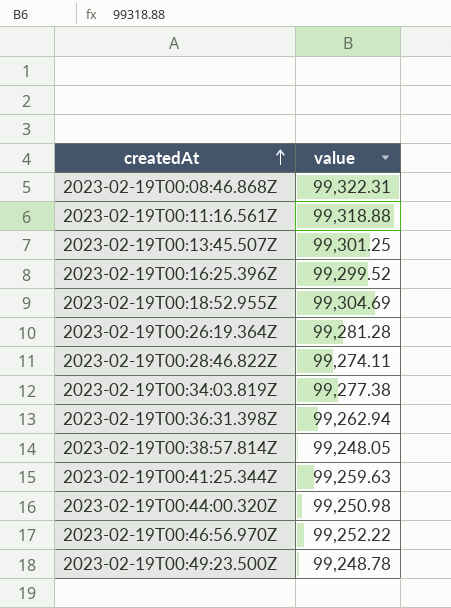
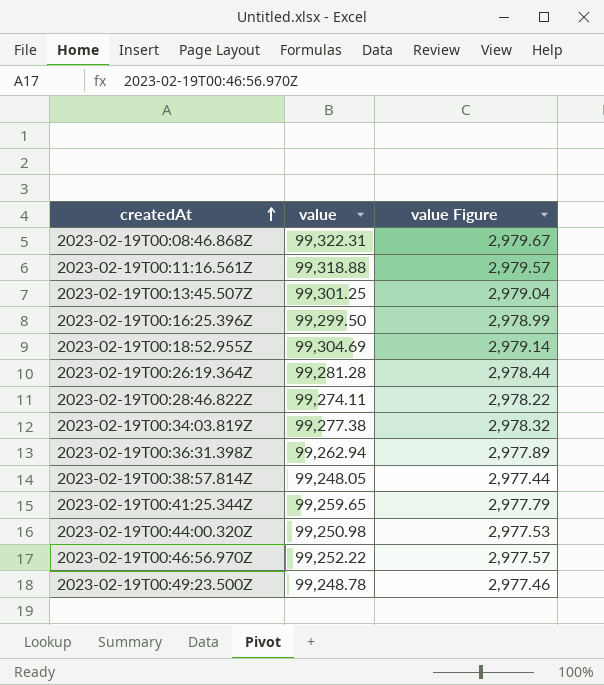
column value Figure | formula: none -> [value] * 0.03
2023-02-19T00:16:25.396Z | value: 99,299.52 -> 99,299.50
2023-02-19T00:41:25.344Z | value: 99,259.63 -> 99,259.65

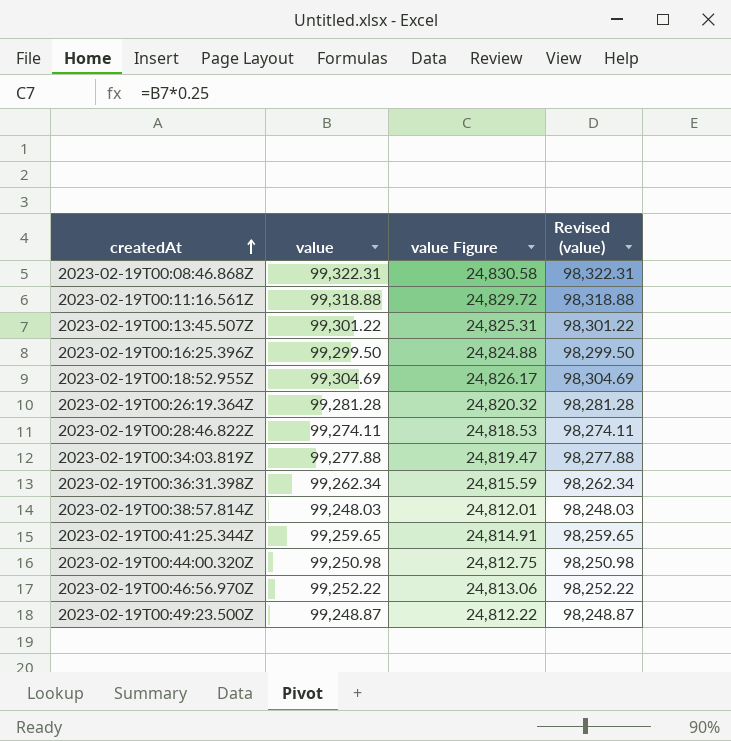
column value Figure | formula: [value] * 0.03 -> [value] * 0.25
column Revised (value) | formula: none -> [value] - 1000
2023-02-19T00:13:45.507Z | value: 99,301.25 -> 99,301.22
2023-02-19T00:34:03.819Z | value: 99,277.38 -> 99,277.88
2023-02-19T00:36:31.398Z | value: 99,262.94 -> 99,262.34
2023-02-19T00:38:57.814Z | value: 99,248.05 -> 99,248.03
2023-02-19T00:49:23.500Z | value: 99,248.78 -> 99,248.87

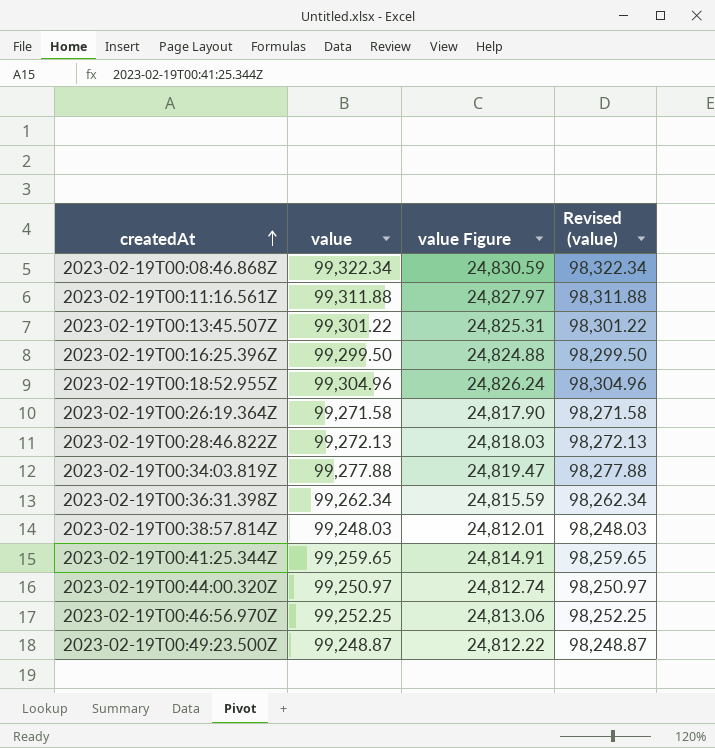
2023-02-19T00:08:46.868Z | value: 99,322.31 -> 99,322.34
2023-02-19T00:08:46.868Z | value Figure: 24,830.58 -> 24,830.59
2023-02-19T00:08:46.868Z | Revised (value): 98,322.31 -> 98,322.34
2023-02-19T00:11:16.561Z | value: 99,318.88 -> 99,311.88
2023-02-19T00:11:16.561Z | value Figure: 24,829.72 -> 24,827.97
2023-02-19T00:11:16.561Z | Revised (value): 98,318.88 -> 98,311.88
2023-02-19T00:18:52.955Z | value: 99,304.69 -> 99,304.96
2023-02-19T00:18:52.955Z | value Figure: 24,826.17 -> 24,826.24
2023-02-19T00:18:52.955Z | Revised (value): 98,304.69 -> 98,304.96
2023-02-19T00:26:19.364Z | value: 99,281.28 -> 99,271.58
2023-02-19T00:26:19.364Z | value Figure: 24,820.32 -> 24,817.90
2023-02-19T00:26:19.364Z | Revised (value): 98,281.28 -> 98,271.58
2023-02-19T00:28:46.822Z | value: 99,274.11 -> 99,272.13
2023-02-19T00:28:46.822Z | value Figure: 24,818.53 -> 24,818.03
2023-02-19T00:28:46.822Z | Revised (value): 98,274.11 -> 98,272.13
2023-02-19T00:44:00.320Z | value: 99,250.98 -> 99,250.97
2023-02-19T00:44:00.320Z | value Figure: 24,812.75 -> 24,812.74
2023-02-19T00:44:00.320Z | Revised (value): 98,250.98 -> 98,250.97
2023-02-19T00:46:56.970Z | value: 99,252.22 -> 99,252.25
2023-02-19T00:46:56.970Z | Revised (value): 98,252.22 -> 98,252.25

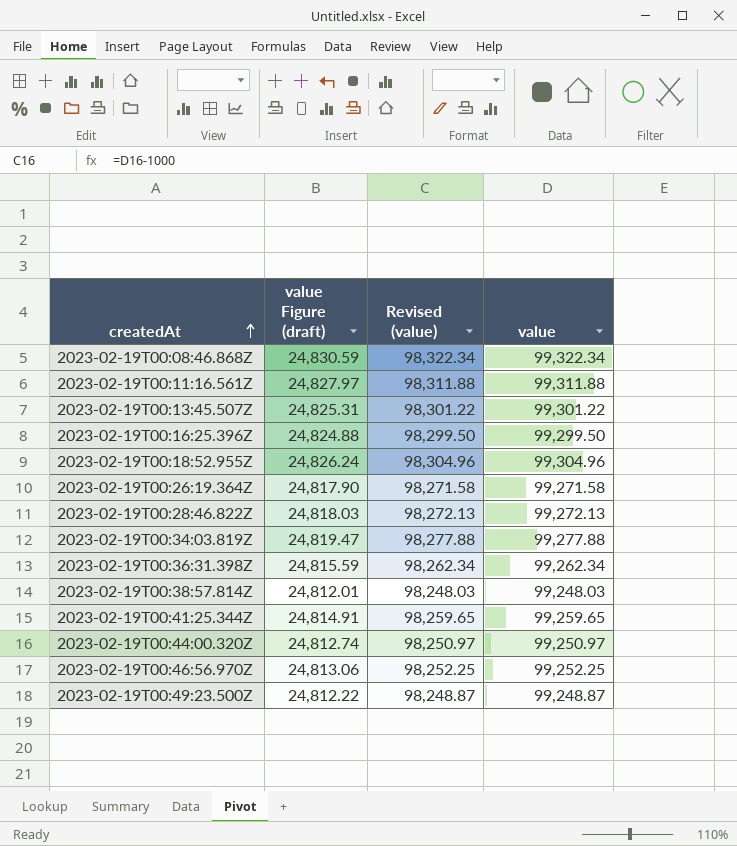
column name: value Figure -> value Figure (draft)
column value | position: 2 -> 4

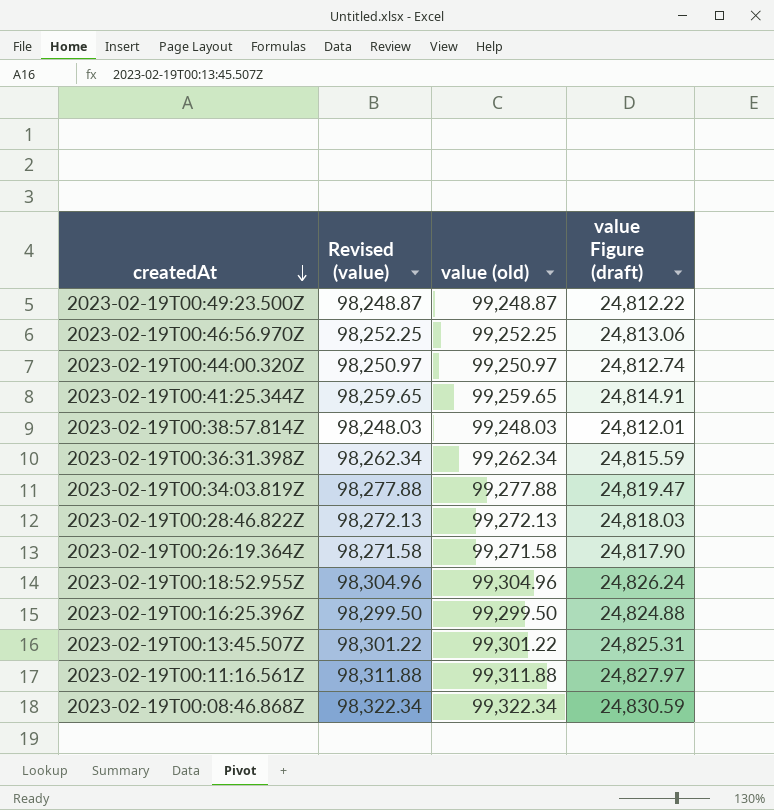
row order: createdAt ascending -> createdAt descending
column name: value -> value (old)
column value Figure (draft) | position: 2 -> 4

